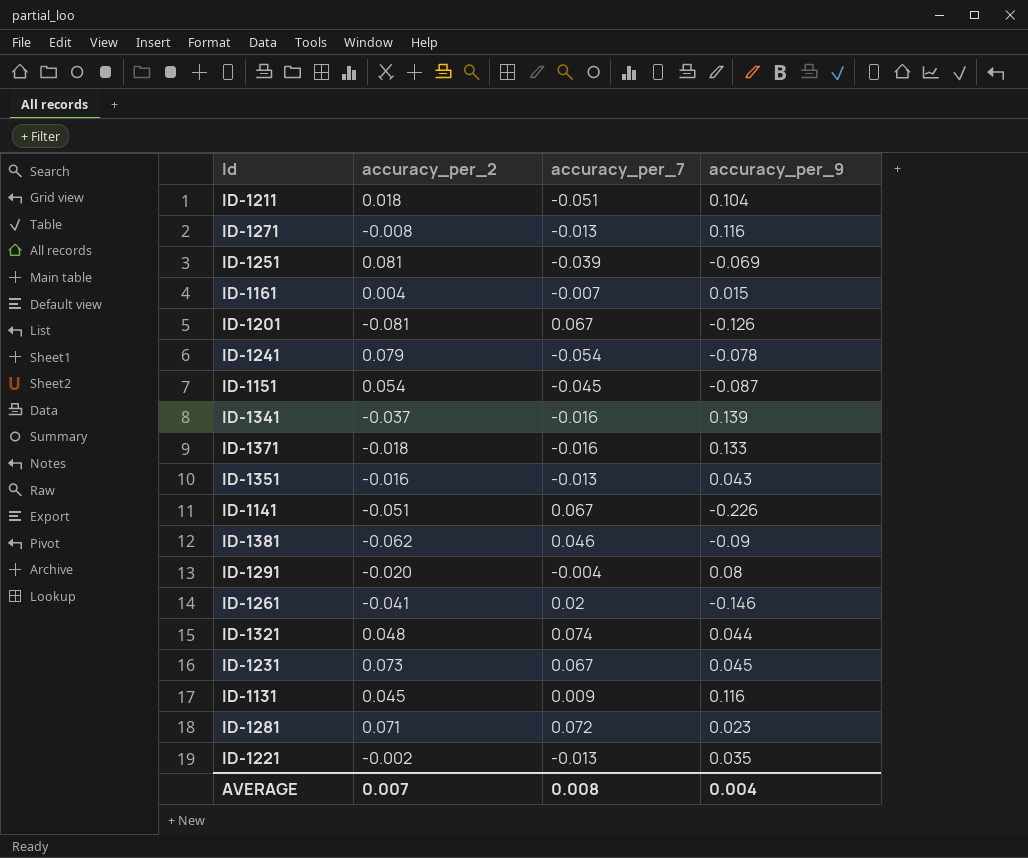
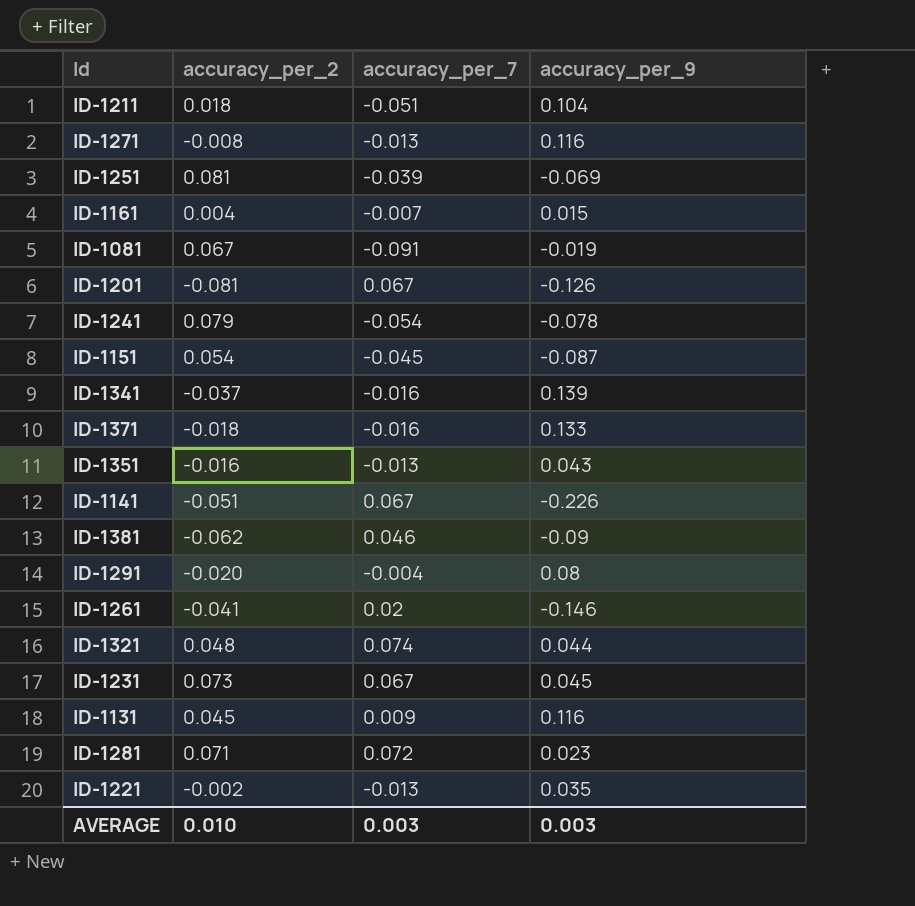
row ID-1081: none -> 0.067 | -0.091 | -0.019
AVERAGE | accuracy_per_2: 0.007 -> 0.010
AVERAGE | accuracy_per_7: 0.008 -> 0.003
AVERAGE | accuracy_per_9: 0.004 -> 0.003

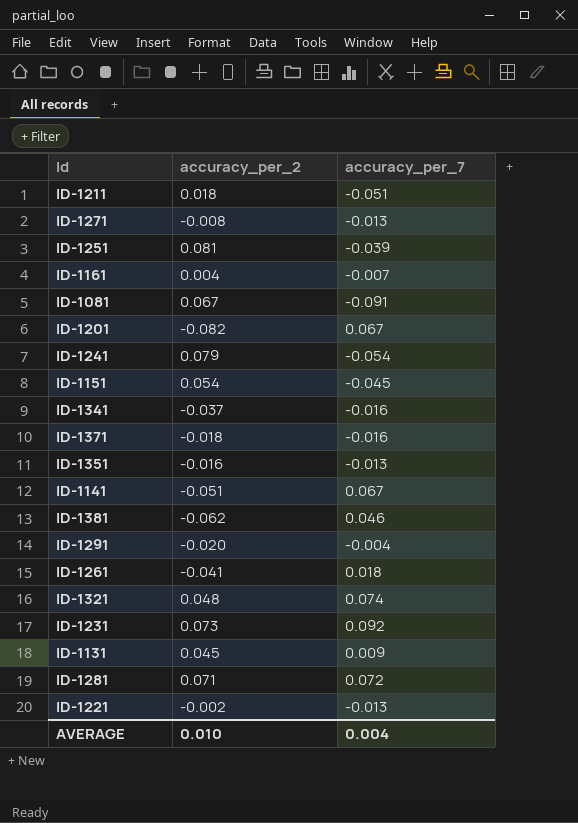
column accuracy_per_9 | position: 4 -> none
ID-1201 | accuracy_per_2: -0.081 -> -0.082
ID-1261 | accuracy_per_7: 0.02 -> 0.018
ID-1231 | accuracy_per_7: 0.067 -> 0.092
AVERAGE | accuracy_per_7: 0.003 -> 0.004

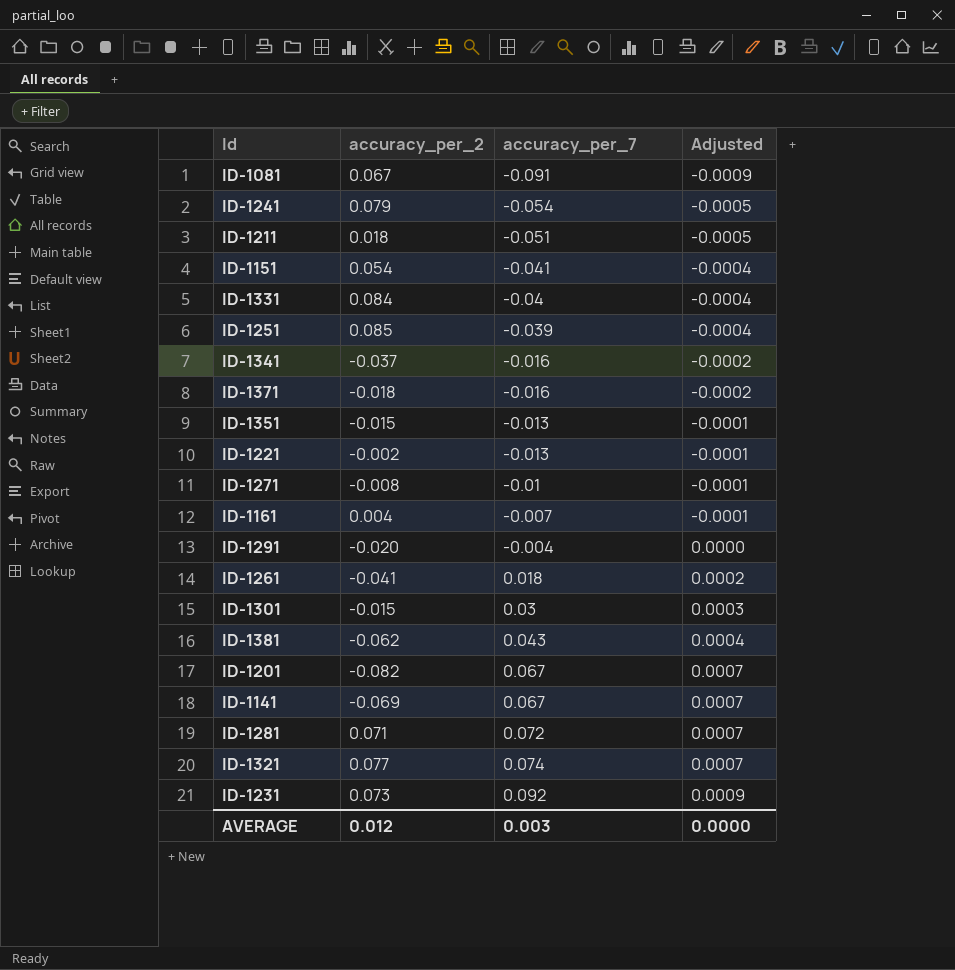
row order: none -> accuracy_per_7 ascending
column Adjusted | formula: none -> [accuracy_per_7] * 0.01
row ID-1131: 0.045 | 0.009 -> none
ID-1151 | accuracy_per_7: -0.045 -> -0.041
row ID-1331: none -> 0.084 | -0.04 | -0.0004
ID-1251 | accuracy_per_2: 0.081 -> 0.085
ID-1351 | accuracy_per_2: -0.016 -> -0.015
ID-1271 | accuracy_per_7: -0.013 -> -0.01
row ID-1301: none -> -0.015 | 0.03 | 0.0003
ID-1381 | accuracy_per_7: 0.046 -> 0.043
ID-1141 | accuracy_per_2: -0.051 -> -0.069
ID-1321 | accuracy_per_2: 0.048 -> 0.077
AVERAGE | accuracy_per_2: 0.010 -> 0.012
AVERAGE | accuracy_per_7: 0.004 -> 0.003

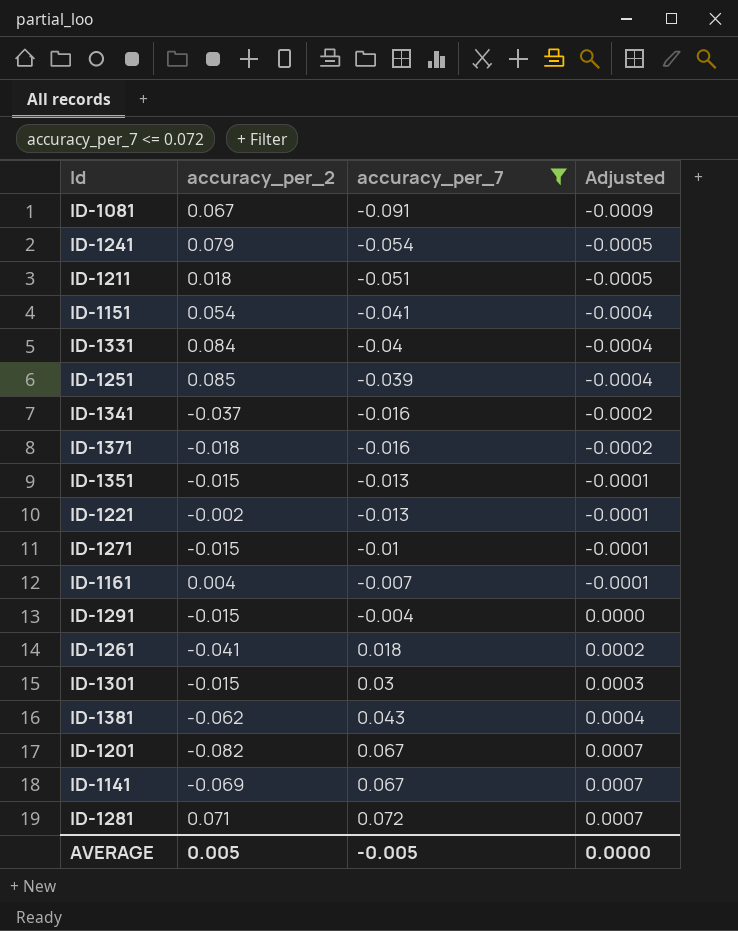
filter: none -> accuracy_per_7 <= 0.072
ID-1271 | accuracy_per_2: -0.008 -> -0.015
ID-1291 | accuracy_per_2: -0.020 -> -0.015
AVERAGE | accuracy_per_2: 0.012 -> 0.005
AVERAGE | accuracy_per_7: 0.003 -> -0.005

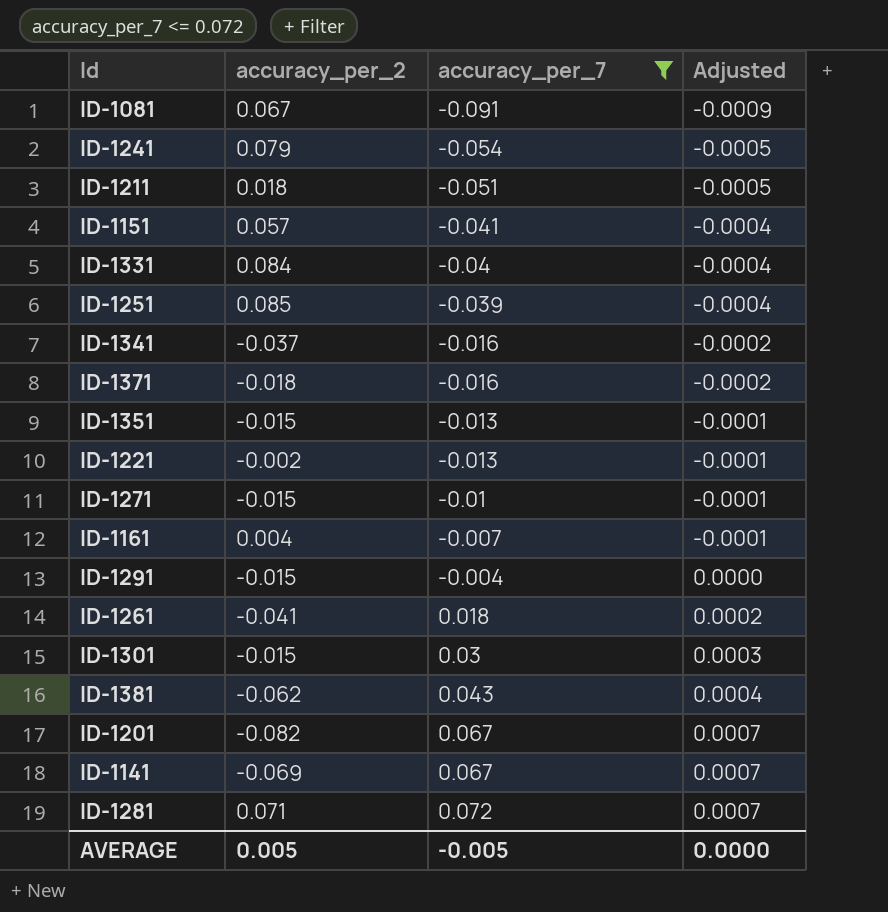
ID-1151 | accuracy_per_2: 0.054 -> 0.057

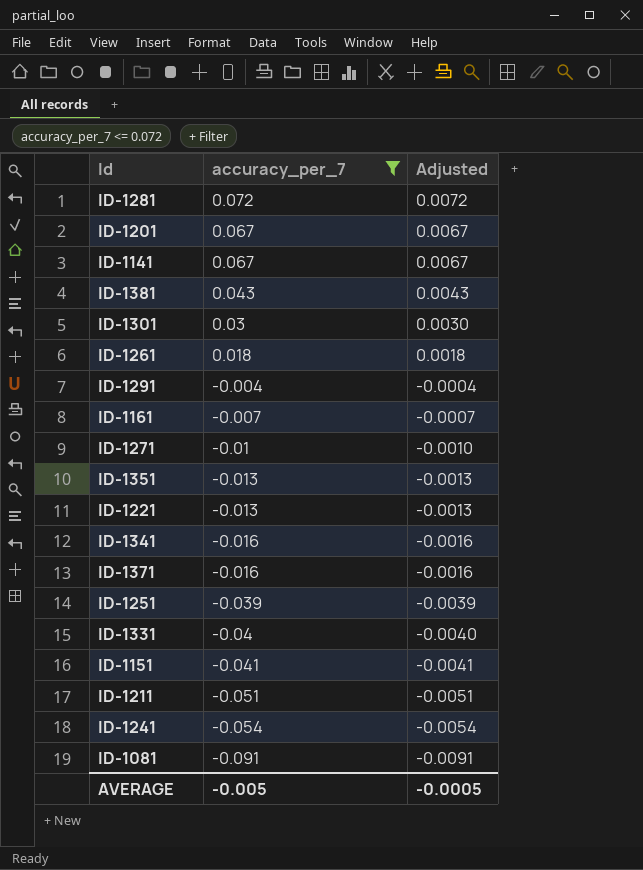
row order: accuracy_per_7 ascending -> accuracy_per_7 descending
column accuracy_per_2 | position: 2 -> none
column Adjusted | formula: [accuracy_per_7] * 0.01 -> [accuracy_per_7] * 0.1
AVERAGE | Adjusted: 0.0000 -> -0.0005

